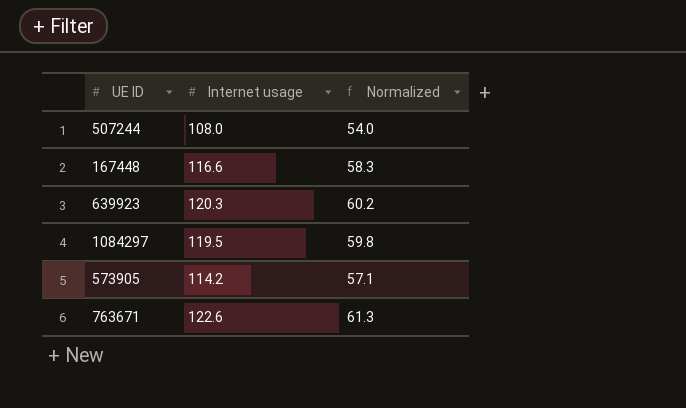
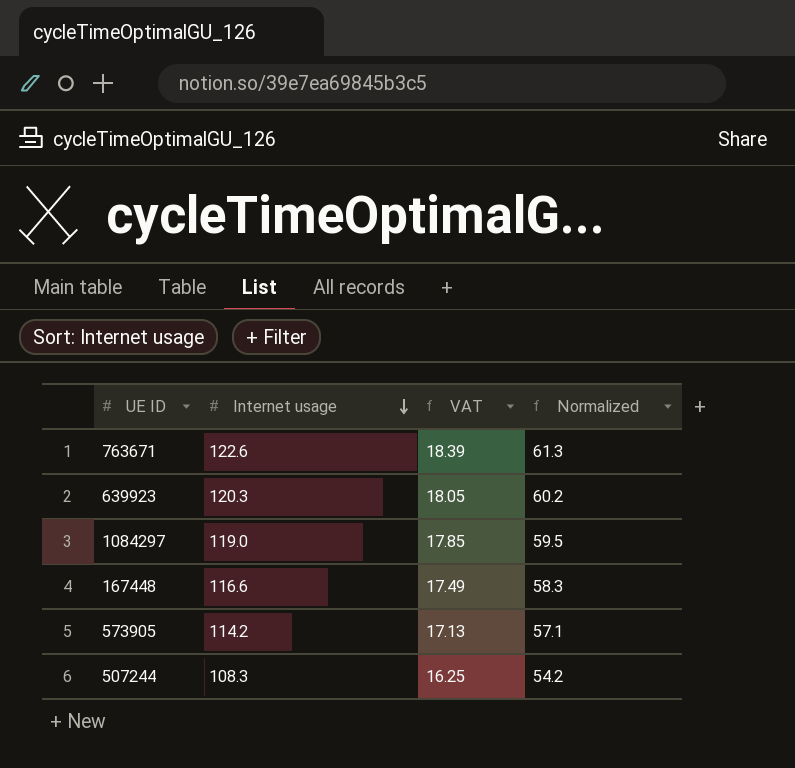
row order: none -> Internet usage descending
column VAT | formula: none -> [Internet usage] * 0.15
1084297 | Internet usage: 119.5 -> 119.0
1084297 | Normalized: 59.8 -> 59.5
507244 | Internet usage: 108.0 -> 108.3
507244 | Normalized: 54.0 -> 54.2

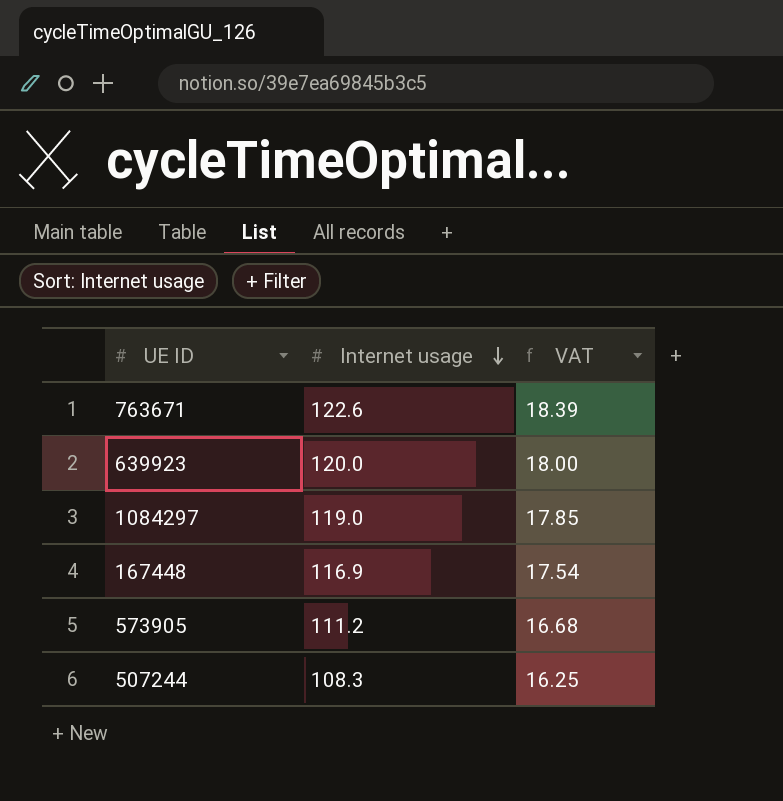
column Normalized | formula: [Internet usage] * 0.5 -> none
639923 | Internet usage: 120.3 -> 120.0
639923 | VAT: 18.05 -> 18.00
167448 | Internet usage: 116.6 -> 116.9
167448 | VAT: 17.49 -> 17.54
573905 | Internet usage: 114.2 -> 111.2
573905 | VAT: 17.13 -> 16.68

